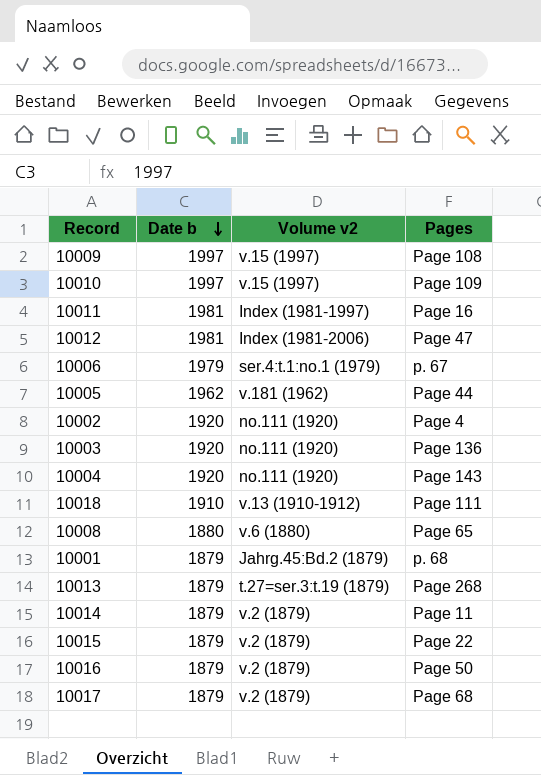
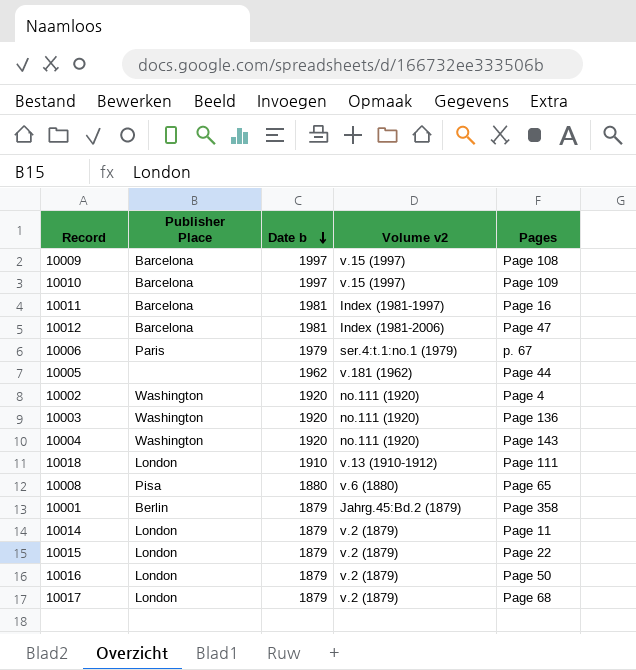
column Publisher Place | position: none -> 2
row 10013: 1879 | t.27=ser.3:t.19 (1879) | Page 268 -> none
10001 | Pages: p. 68 -> Page 358

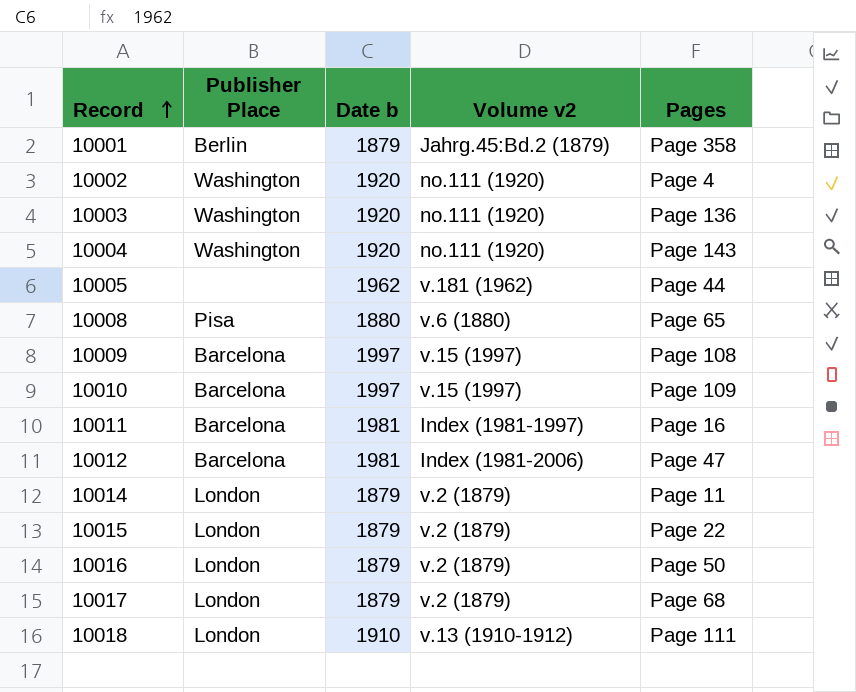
row order: Date b descending -> Record ascending
row 10006: Paris | 1979 | ser.4:t.1:no.1 (1979) | p. 67 -> none

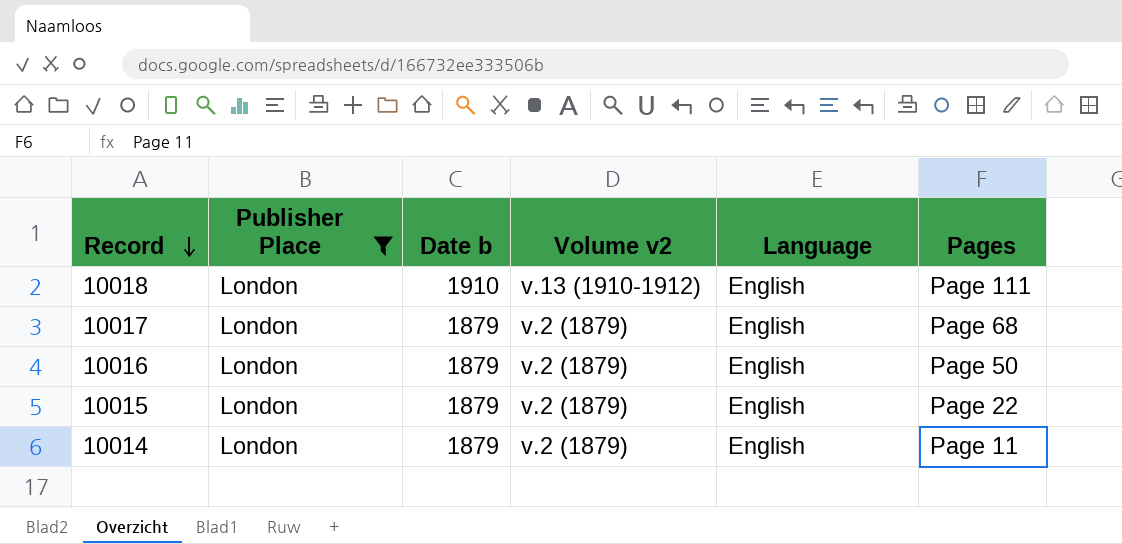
filter: none -> Publisher Place = London
row order: Record ascending -> Record descending
column Language | position: none -> 5

